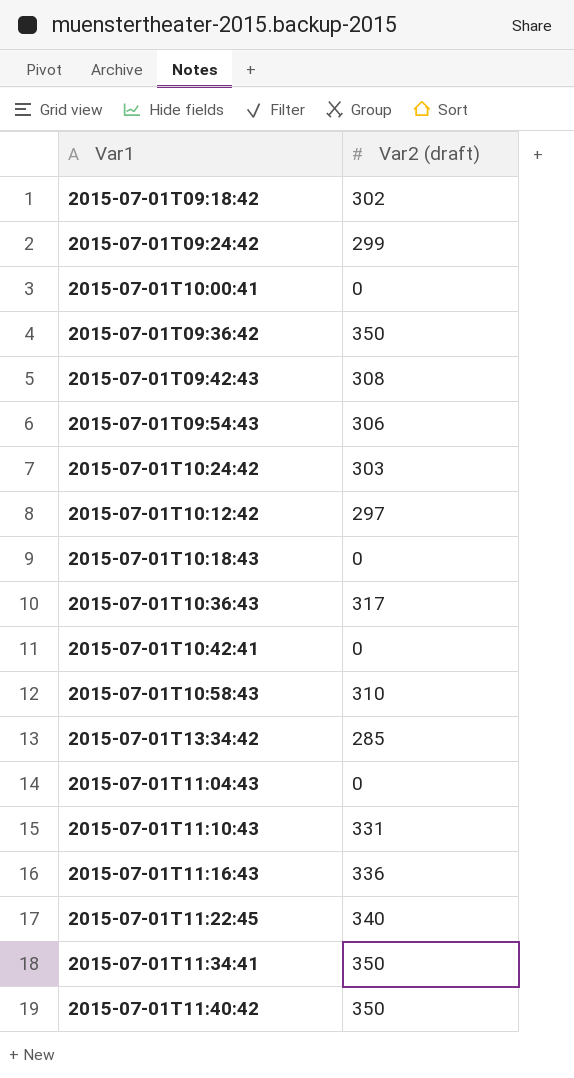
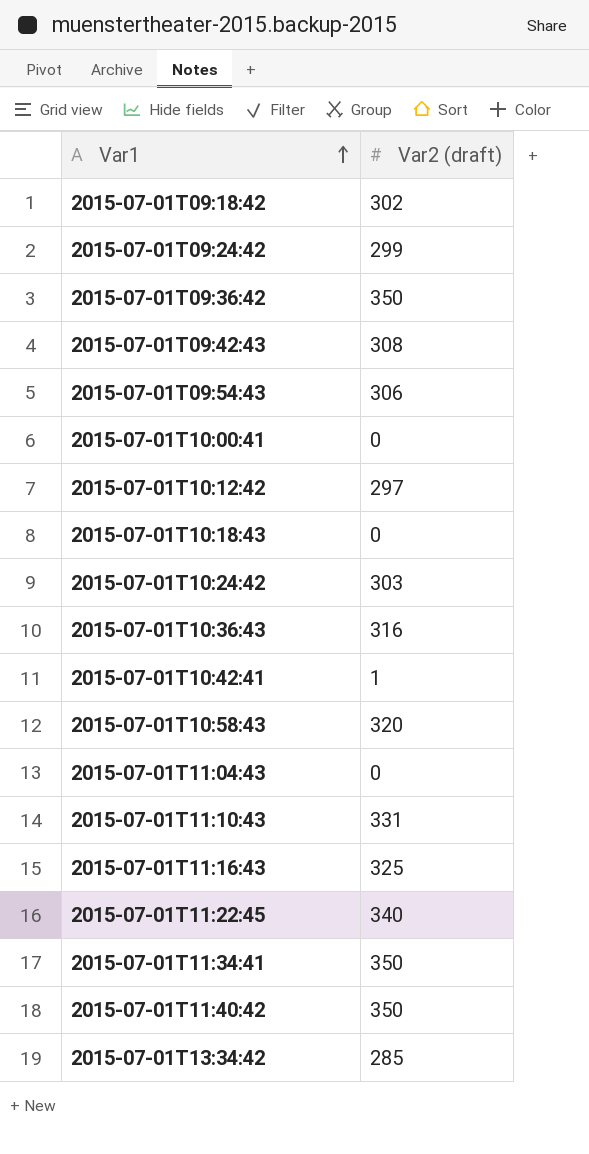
row order: none -> Var1 ascending
2015-07-01T10:36:43 | Var2 (draft): 317 -> 316
2015-07-01T10:42:41 | Var2 (draft): 0 -> 1
2015-07-01T10:58:43 | Var2 (draft): 310 -> 320
2015-07-01T11:16:43 | Var2 (draft): 336 -> 325

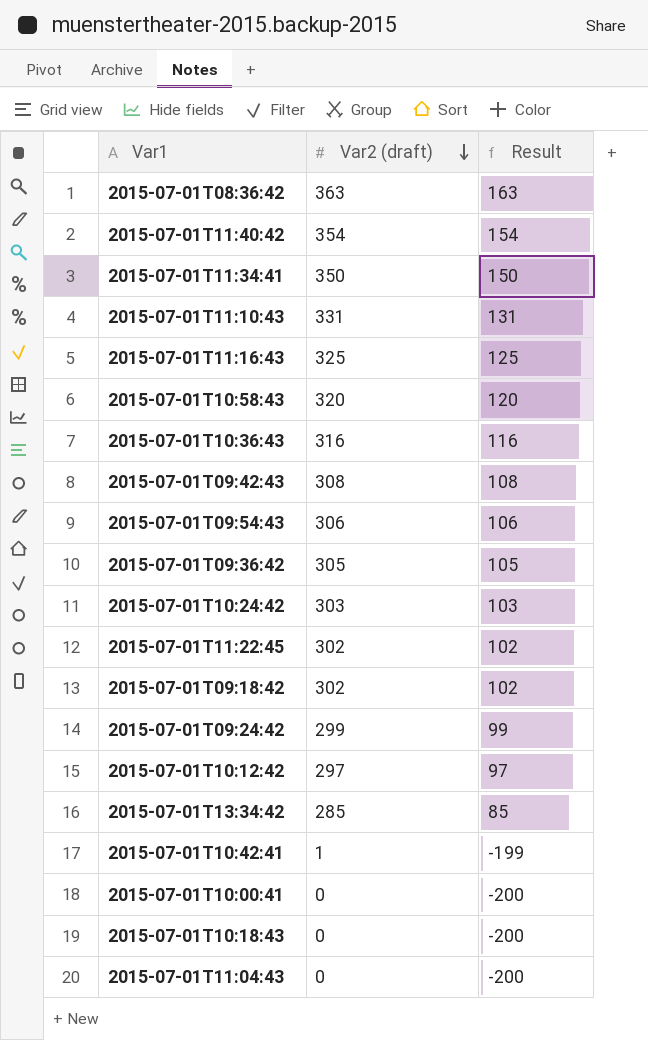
row order: Var1 ascending -> Var2 (draft) descending
column Result | formula: none -> [Var2 (draft)] - 200
row 2015-07-01T08:36:42: none -> 363 | 163
2015-07-01T11:40:42 | Var2 (draft): 350 -> 354
2015-07-01T09:36:42 | Var2 (draft): 350 -> 305
2015-07-01T11:22:45 | Var2 (draft): 340 -> 302

